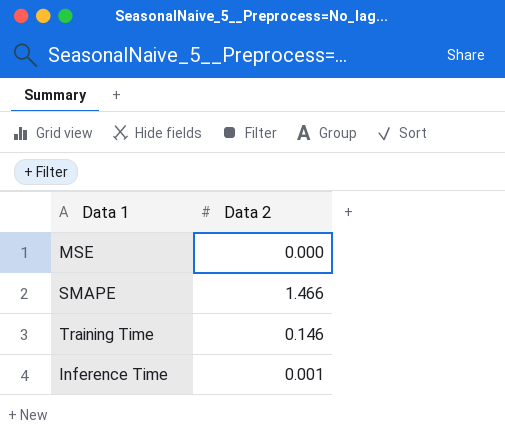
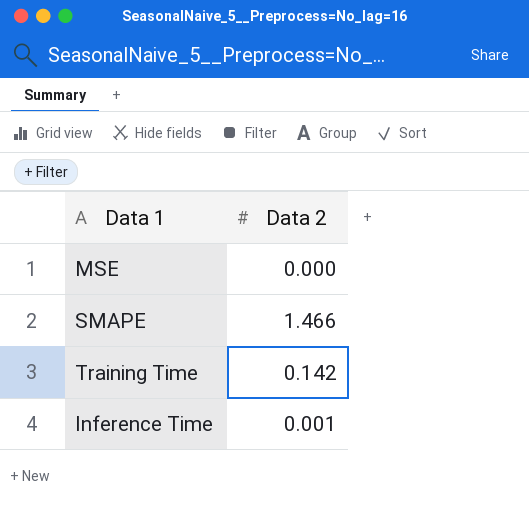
Training Time | Data 2: 0.146 -> 0.142

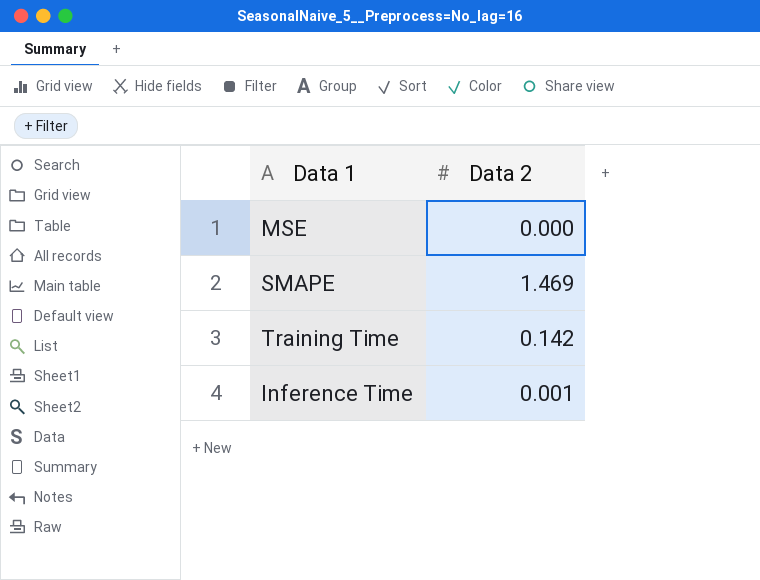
SMAPE | Data 2: 1.466 -> 1.469

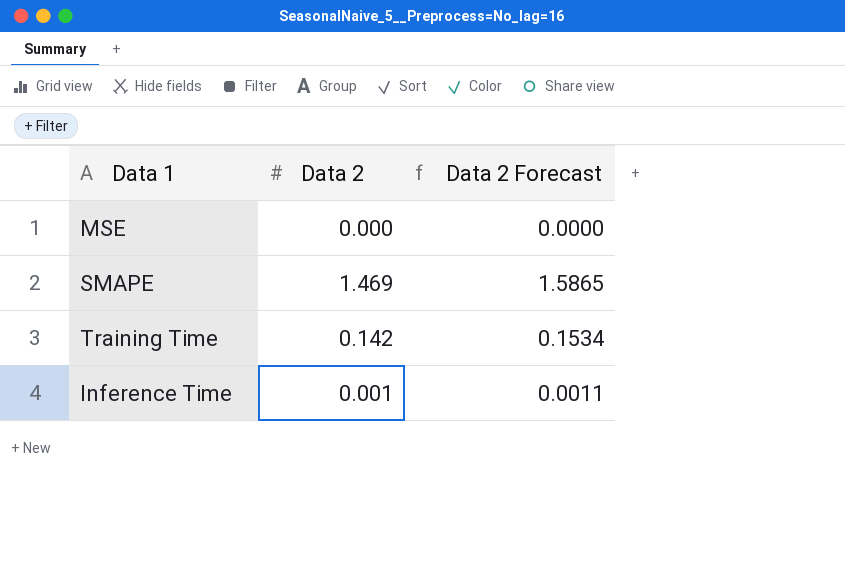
column Data 2 Forecast | formula: none -> [Data 2] * 1.08

